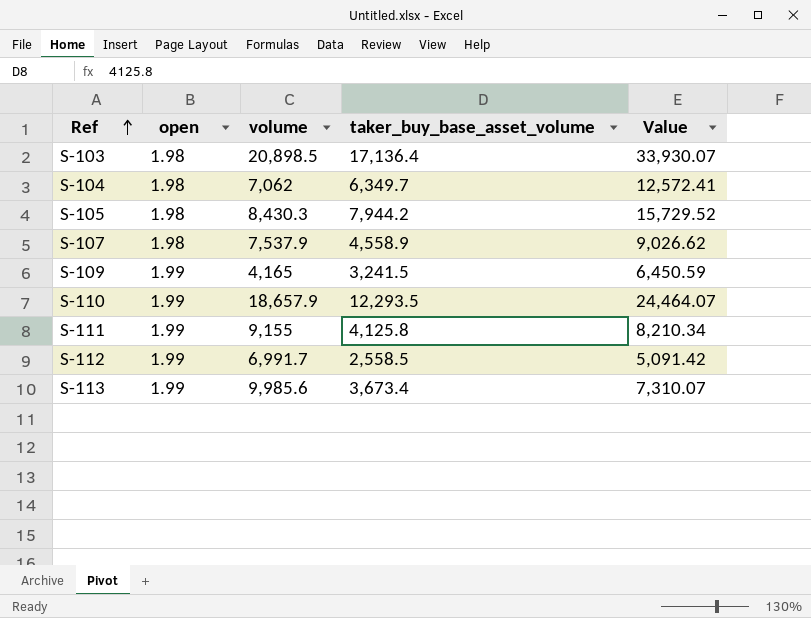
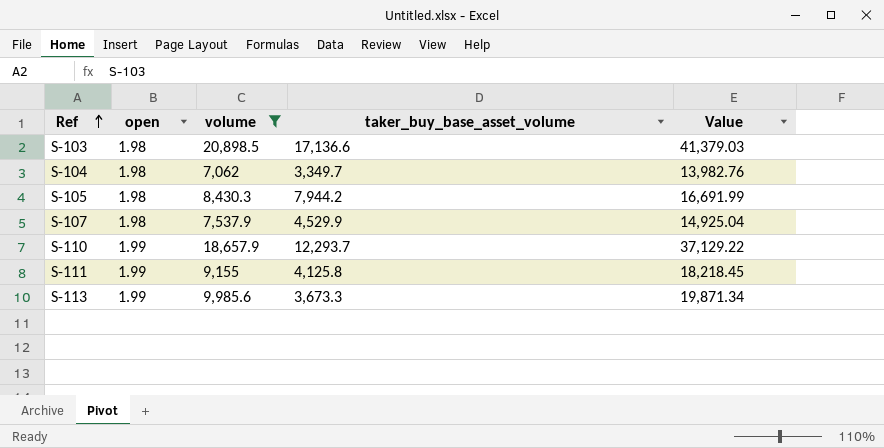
filter: none -> volume >= 7,062
column Value | formula: [open] * [taker_buy_base_asset_volume] -> [open] * [volume]
S-103 | taker_buy_base_asset_volume: 17,136.4 -> 17,136.6
S-104 | taker_buy_base_asset_volume: 6,349.7 -> 3,349.7
S-107 | taker_buy_base_asset_volume: 4,558.9 -> 4,529.9
S-110 | taker_buy_base_asset_volume: 12,293.5 -> 12,293.7
S-113 | taker_buy_base_asset_volume: 3,673.4 -> 3,673.3

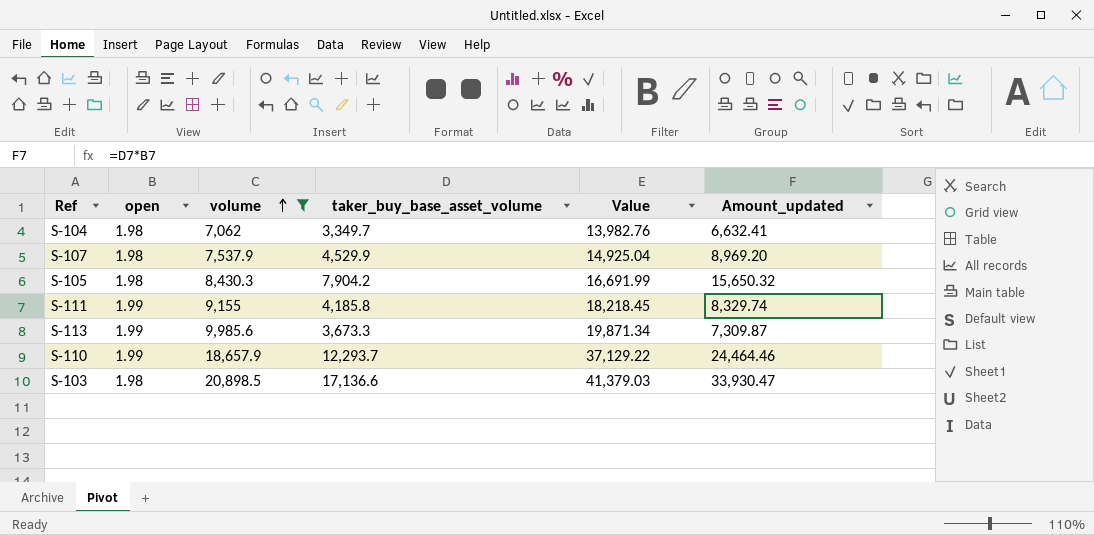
row order: Ref ascending -> volume ascending
column Amount_updated | formula: none -> [open] * [taker_buy_base_asset_volume]
S-105 | taker_buy_base_asset_volume: 7,944.2 -> 7,904.2
S-111 | taker_buy_base_asset_volume: 4,125.8 -> 4,185.8

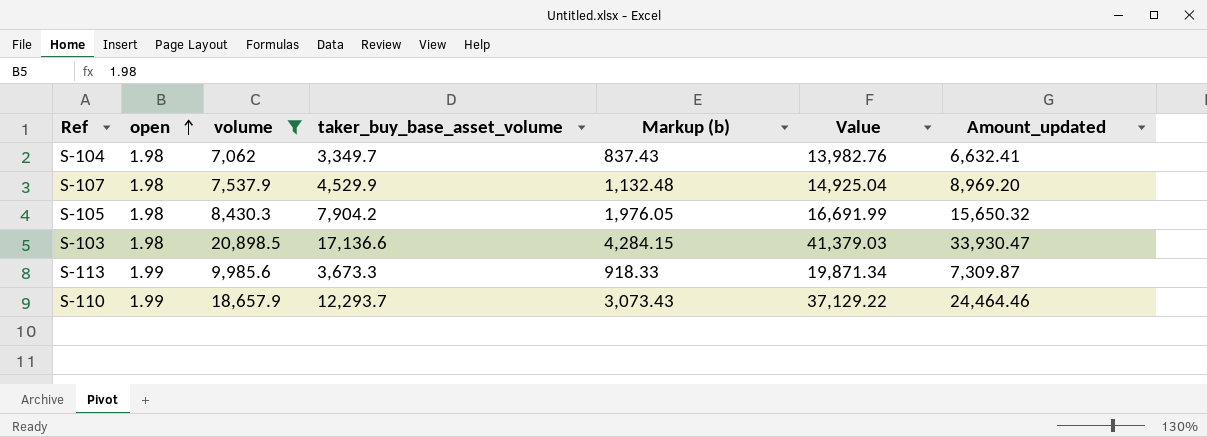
row order: volume ascending -> open ascending
column Markup (b) | formula: none -> [taker_buy_base_asset_volume] * 0.25
row S-111: 1.99 | 9,155 | 4,185.8 | 18,218.45 | 8,329.74 -> none

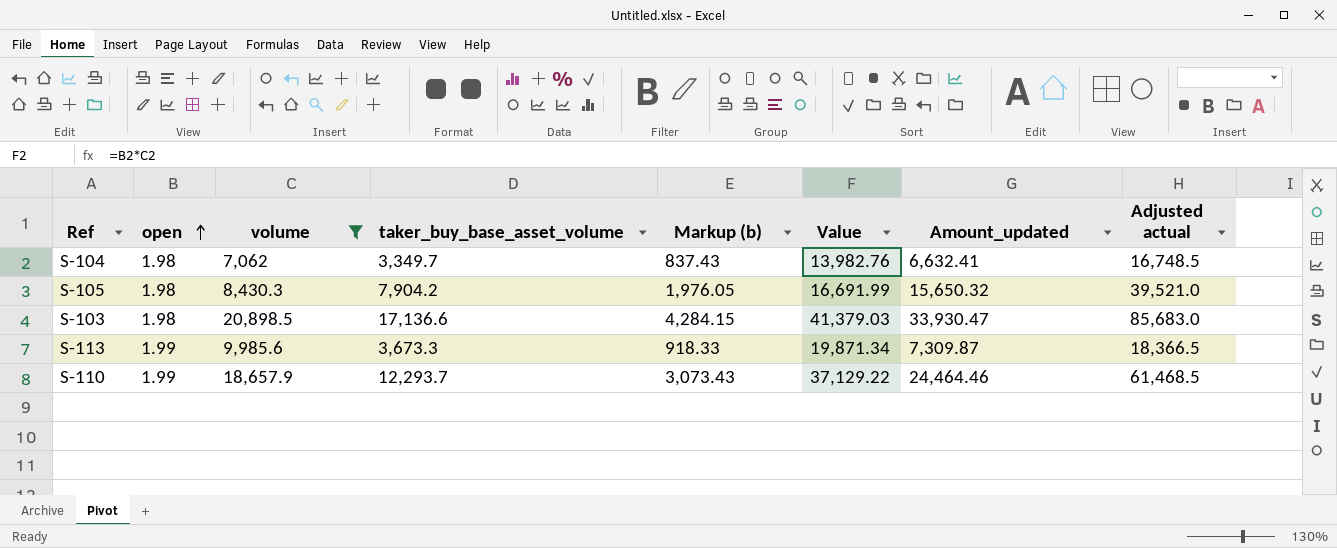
column Adjusted actual | formula: none -> [taker_buy_base_asset_volume] * 5
row S-107: 1.98 | 7,537.9 | 4,529.9 | 1,132.48 | 14,925.04 | 8,969.20 -> none

